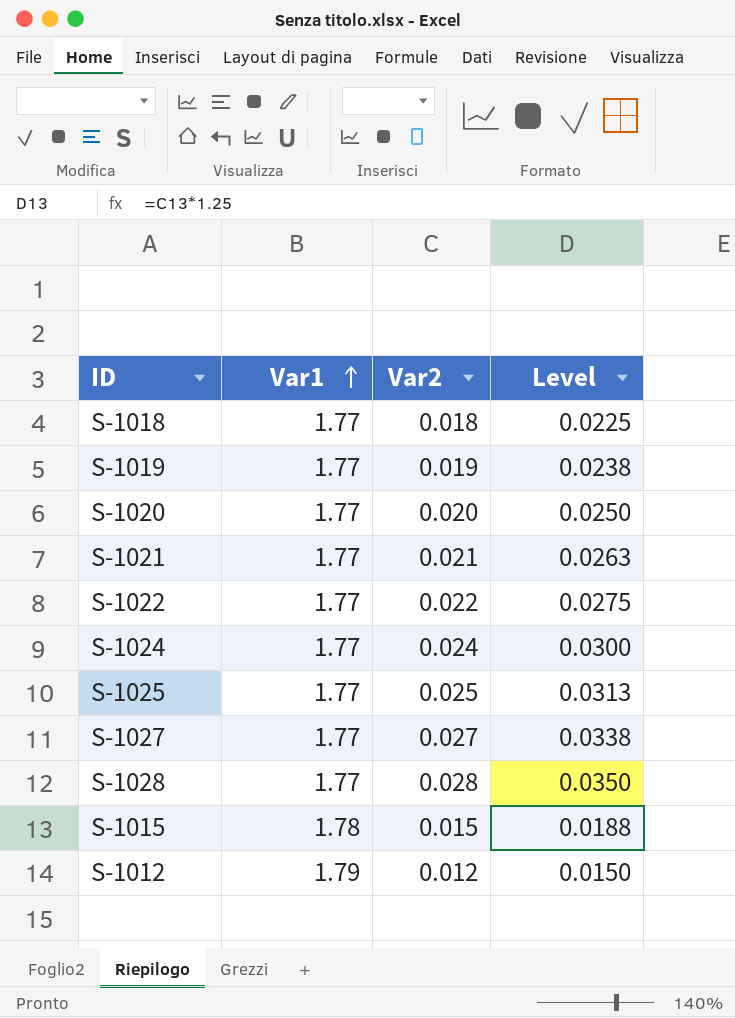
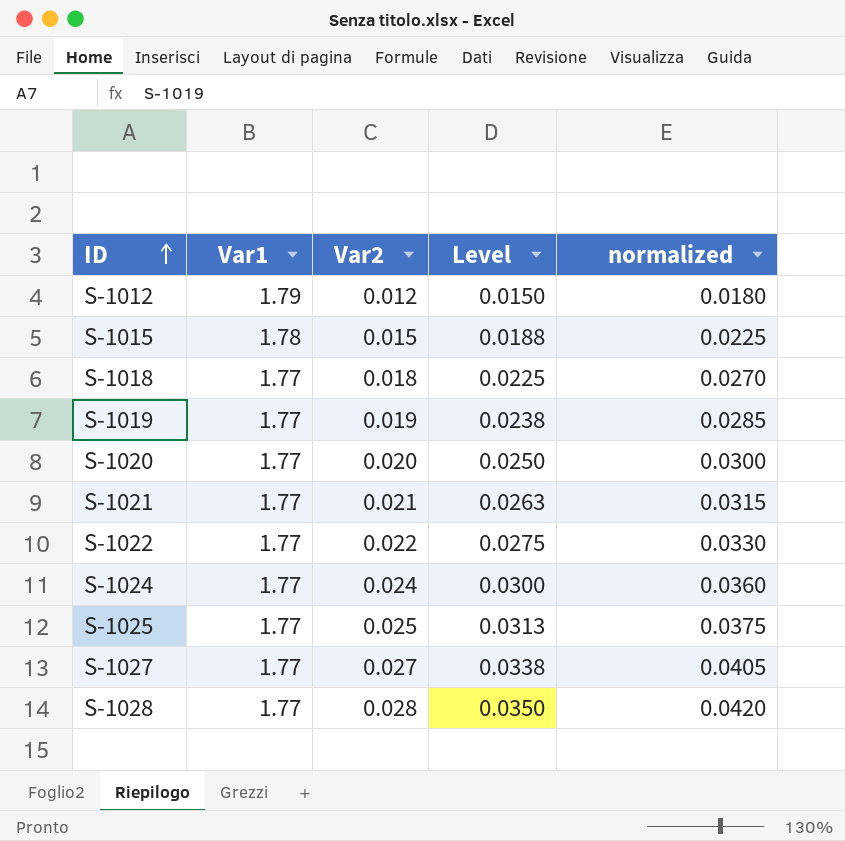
row order: Var1 ascending -> ID ascending
column normalized | formula: none -> [Var2] * 1.5

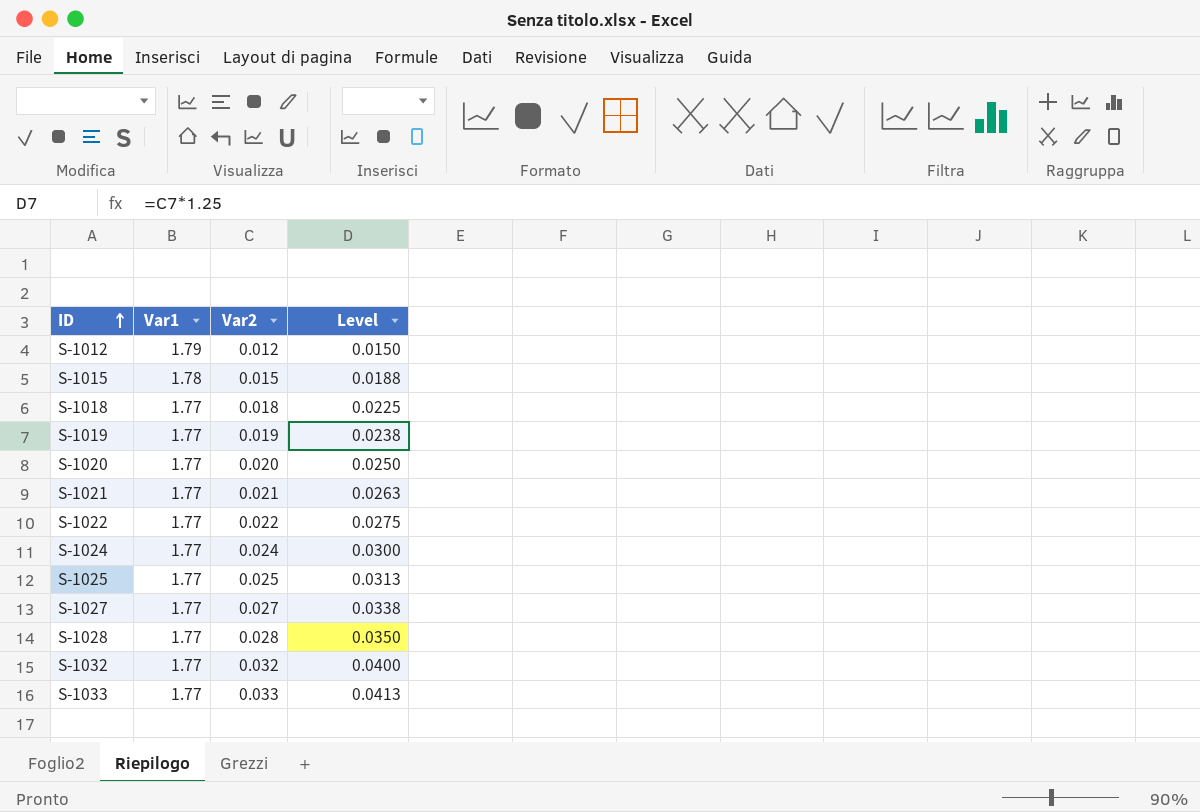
column normalized | formula: [Var2] * 1.5 -> none
row S-1032: none -> 1.77 | 0.032 | 0.0400
row S-1033: none -> 1.77 | 0.033 | 0.0413

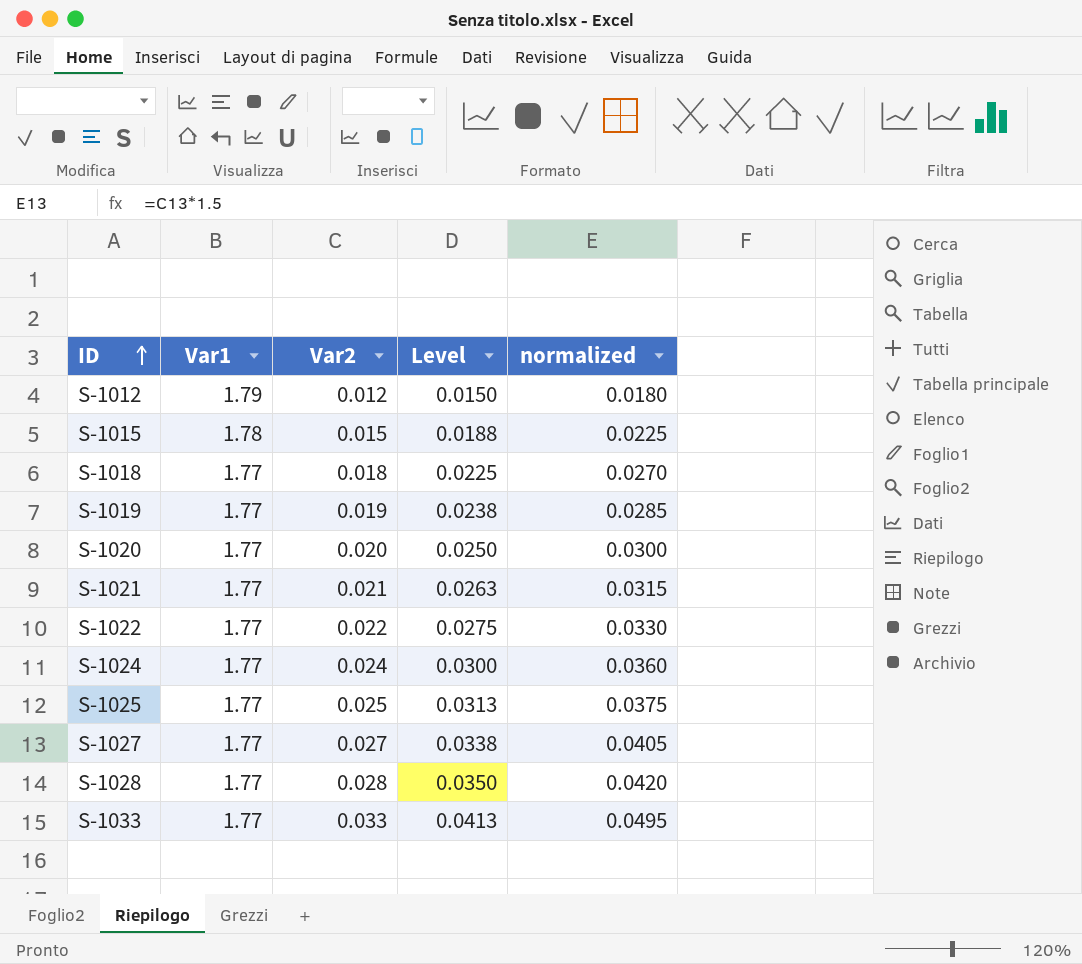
column normalized | formula: none -> [Var2] * 1.5
row S-1032: 1.77 | 0.032 | 0.0400 -> none

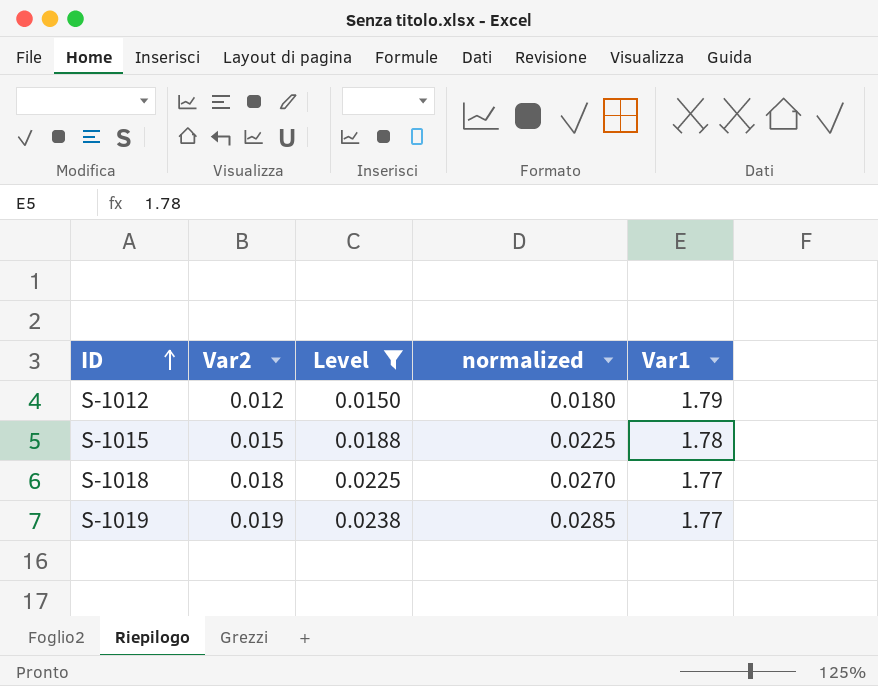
filter: none -> Level <= 0.0238
column Var1 | position: 2 -> 5

